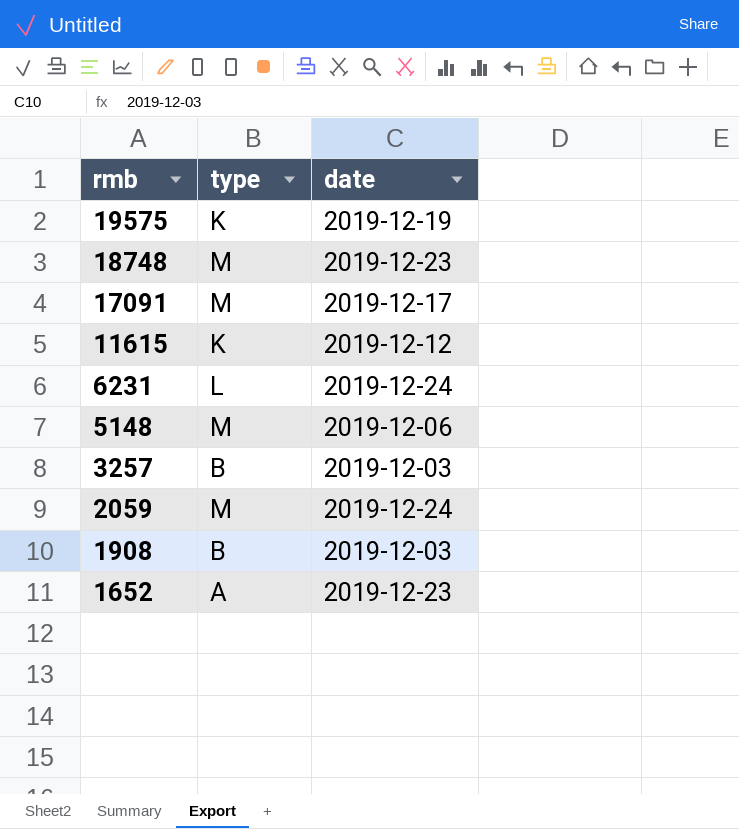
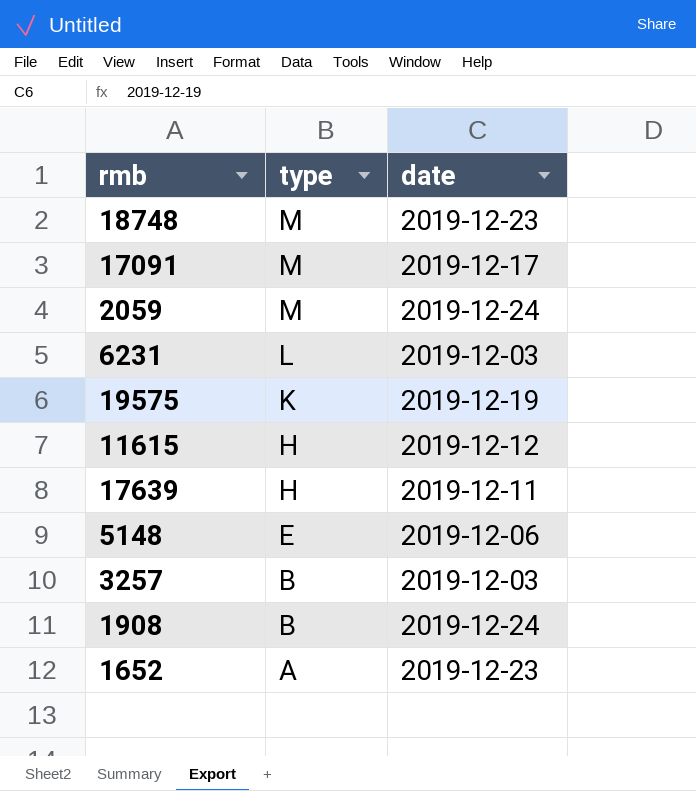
row order: rmb descending -> type descending
6231 | date: 2019-12-24 -> 2019-12-03
11615 | type: K -> H
row 17639: none -> H | 2019-12-11
5148 | type: M -> E
1908 | date: 2019-12-03 -> 2019-12-24

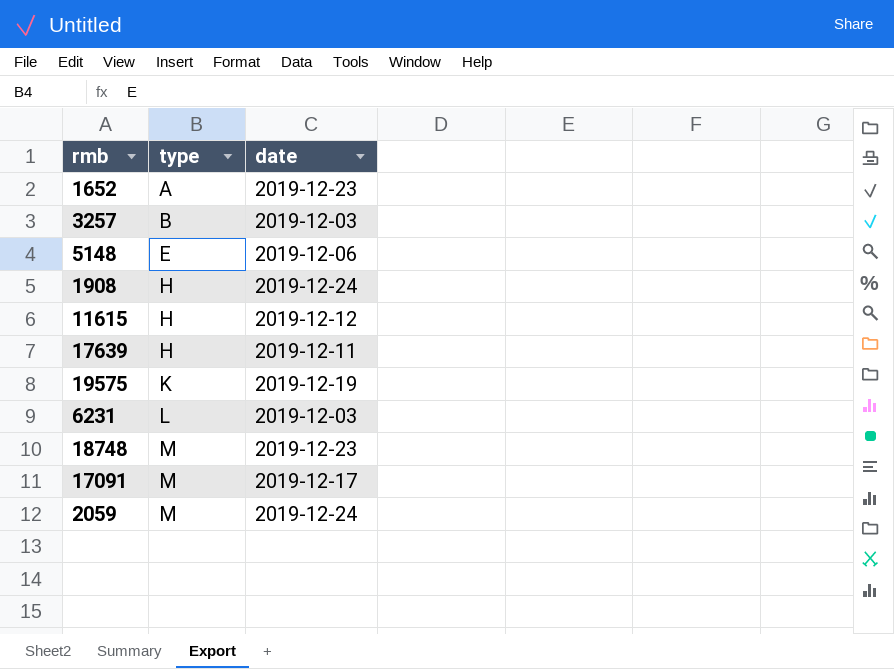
row order: type descending -> type ascending
1908 | type: B -> H

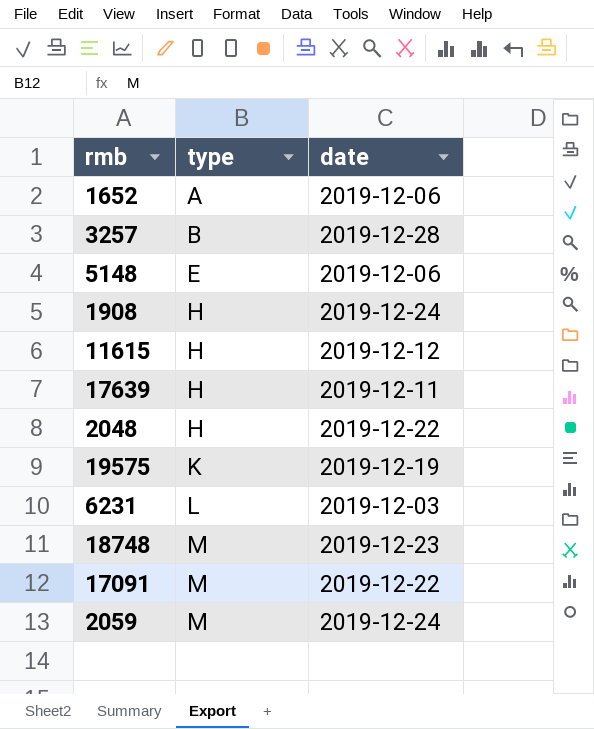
1652 | date: 2019-12-23 -> 2019-12-06
3257 | date: 2019-12-03 -> 2019-12-28
row 2048: none -> H | 2019-12-22
17091 | date: 2019-12-17 -> 2019-12-22

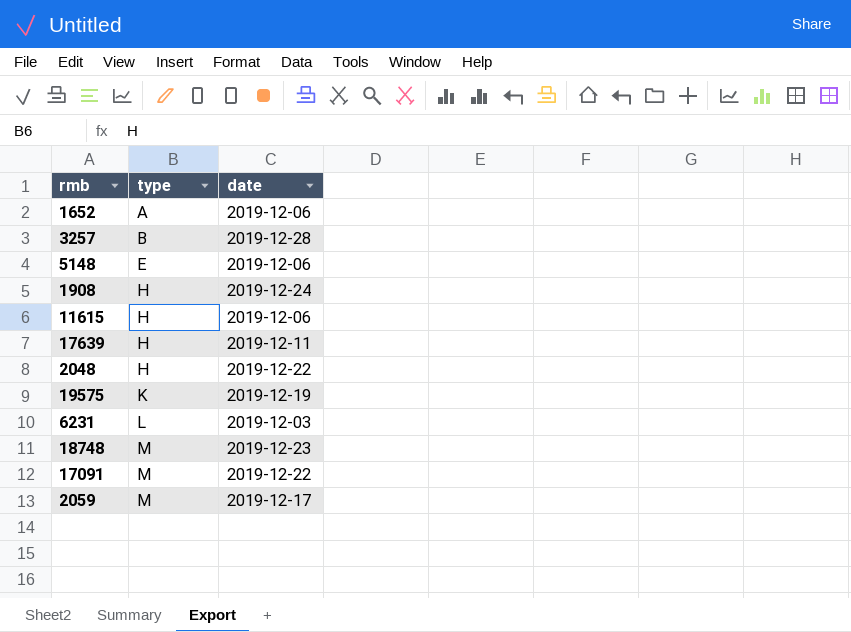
11615 | date: 2019-12-12 -> 2019-12-06
2059 | date: 2019-12-24 -> 2019-12-17

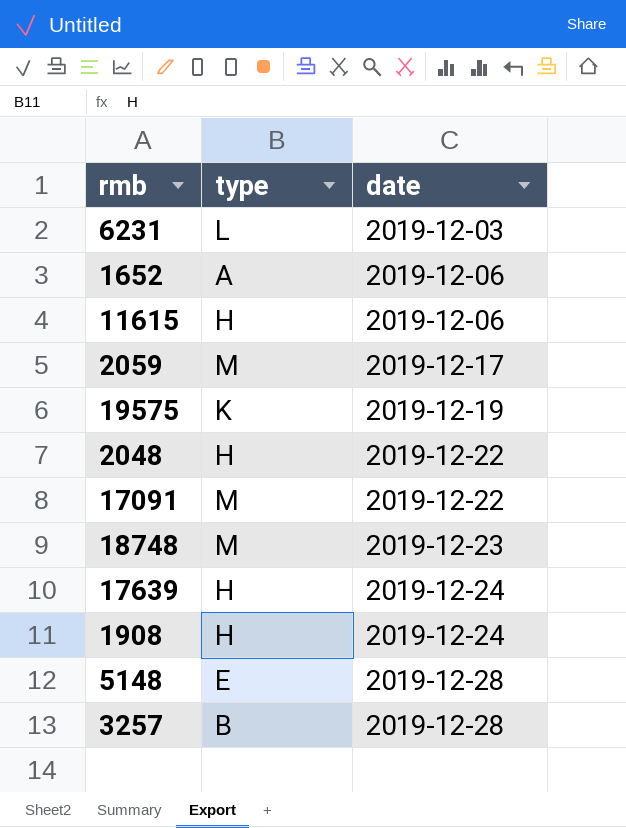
row order: type ascending -> date ascending
17639 | date: 2019-12-11 -> 2019-12-24
5148 | date: 2019-12-06 -> 2019-12-28

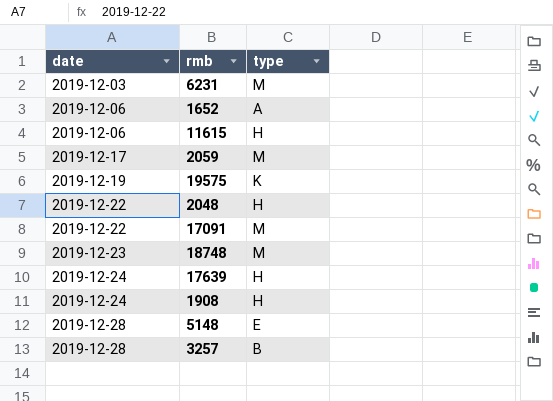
column date | position: 3 -> 1
6231 | type: L -> M

